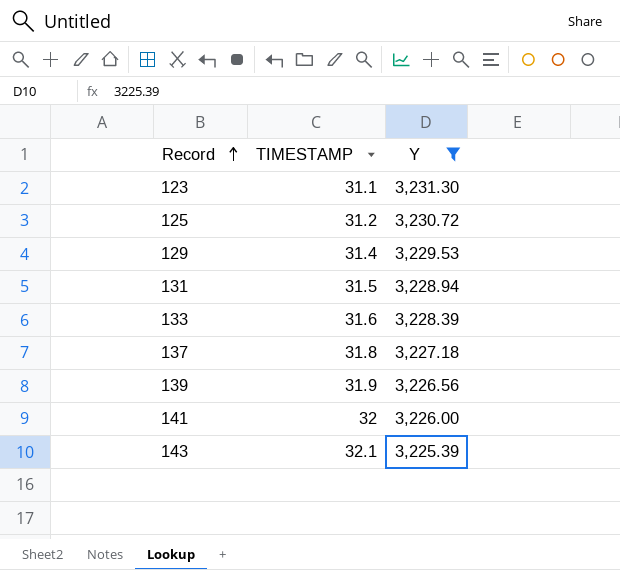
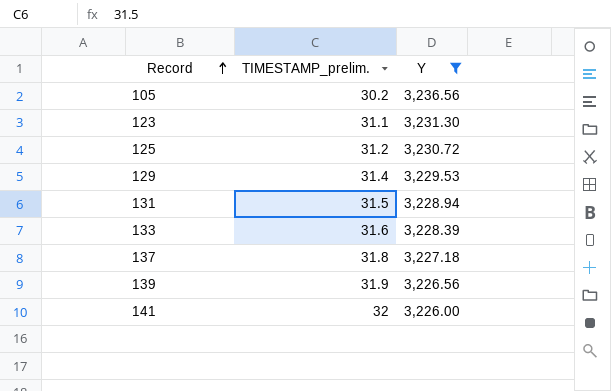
column name: TIMESTAMP -> TIMESTAMP_prelim.
row 143: 32.1 | 3,225.39 -> none
row 105: none -> 30.2 | 3,236.56

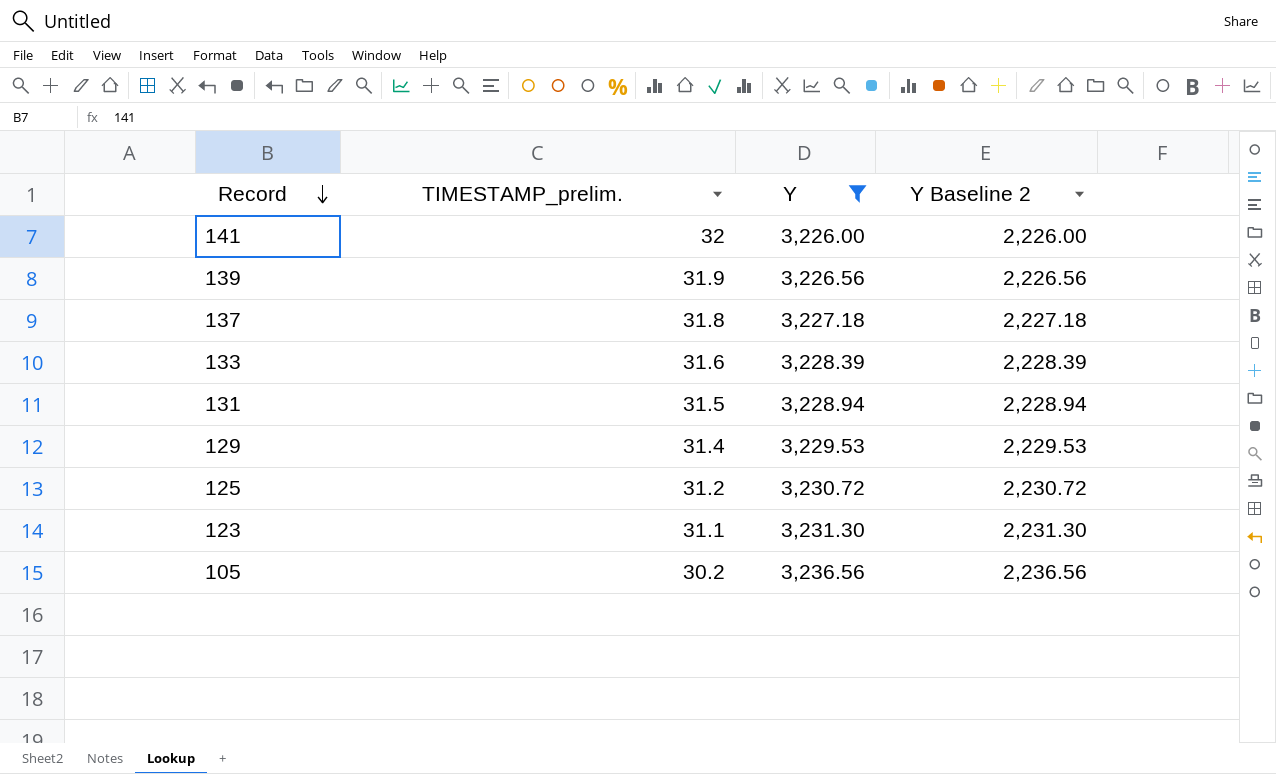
row order: Record ascending -> Record descending
column Y Baseline 2 | formula: none -> [Y] - 1000

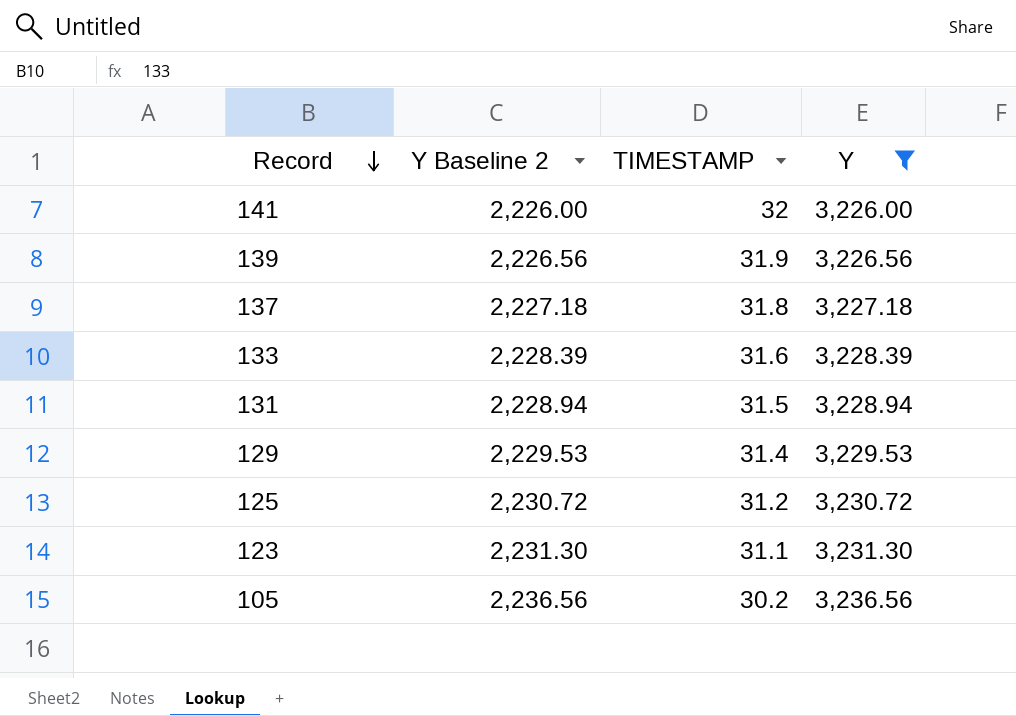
column Y Baseline 2 | position: 4 -> 2
column name: TIMESTAMP_prelim. -> TIMESTAMP

